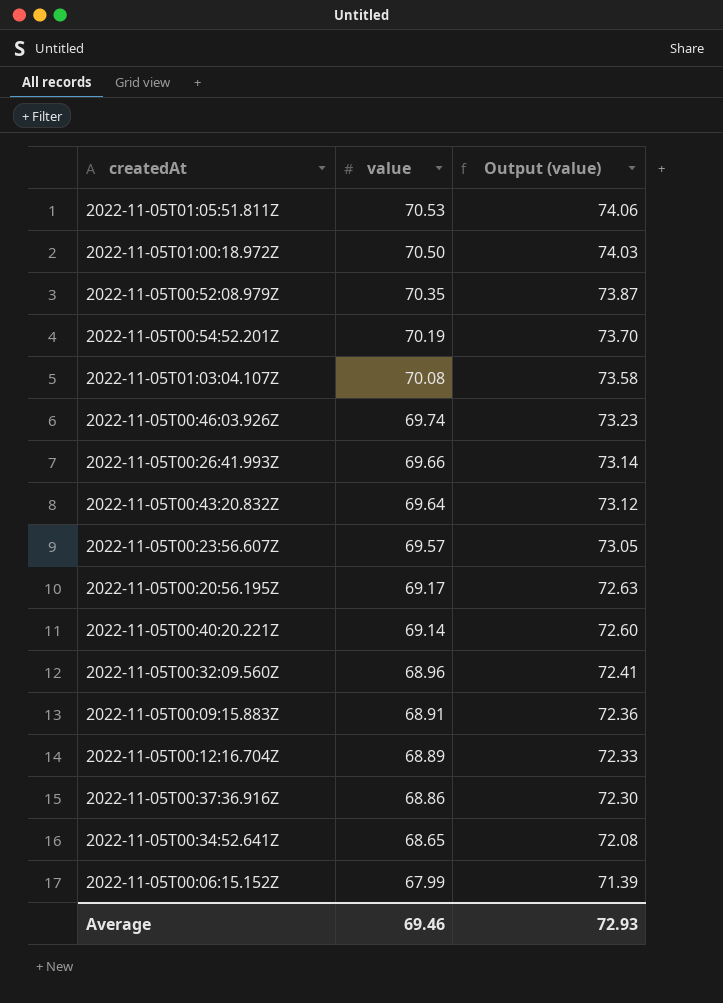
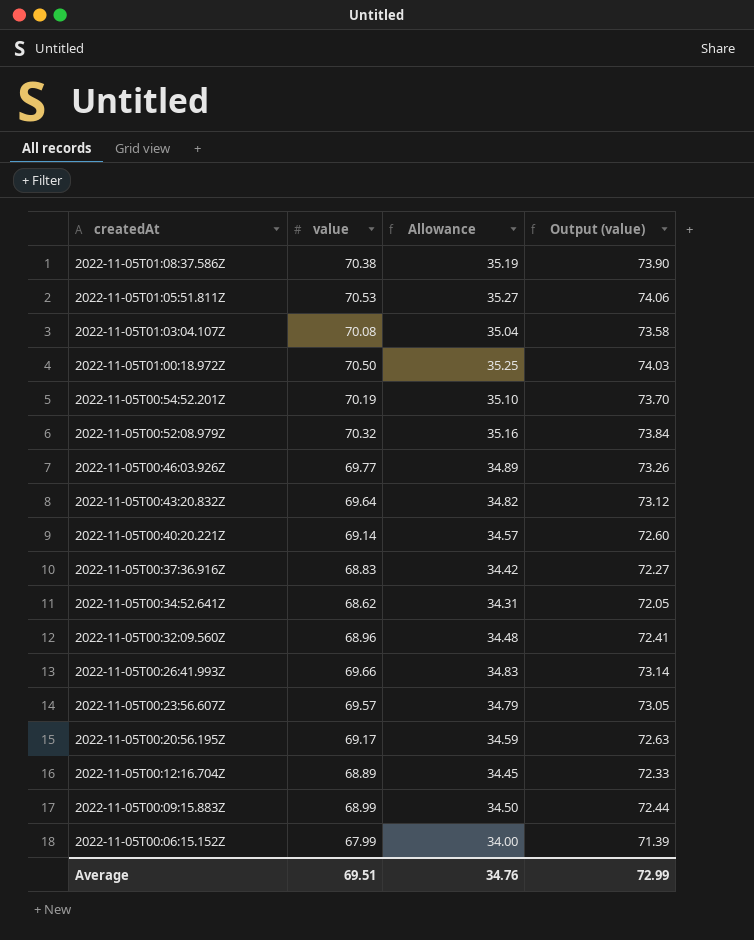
row order: value descending -> createdAt descending
column Allowance | formula: none -> [value] * 0.5
row 2022-11-05T01:08:37.586Z: none -> 70.38 | 35.19 | 73.90
2022-11-05T00:52:08.979Z | value: 70.35 -> 70.32
2022-11-05T00:52:08.979Z | Output (value): 73.87 -> 73.84
2022-11-05T00:46:03.926Z | value: 69.74 -> 69.77
2022-11-05T00:46:03.926Z | Output (value): 73.23 -> 73.26
2022-11-05T00:37:36.916Z | value: 68.86 -> 68.83
2022-11-05T00:37:36.916Z | Output (value): 72.30 -> 72.27
2022-11-05T00:34:52.641Z | value: 68.65 -> 68.62
2022-11-05T00:34:52.641Z | Output (value): 72.08 -> 72.05
2022-11-05T00:09:15.883Z | value: 68.91 -> 68.99
2022-11-05T00:09:15.883Z | Output (value): 72.36 -> 72.44
Average | value: 69.46 -> 69.51
Average | Output (value): 72.93 -> 72.99

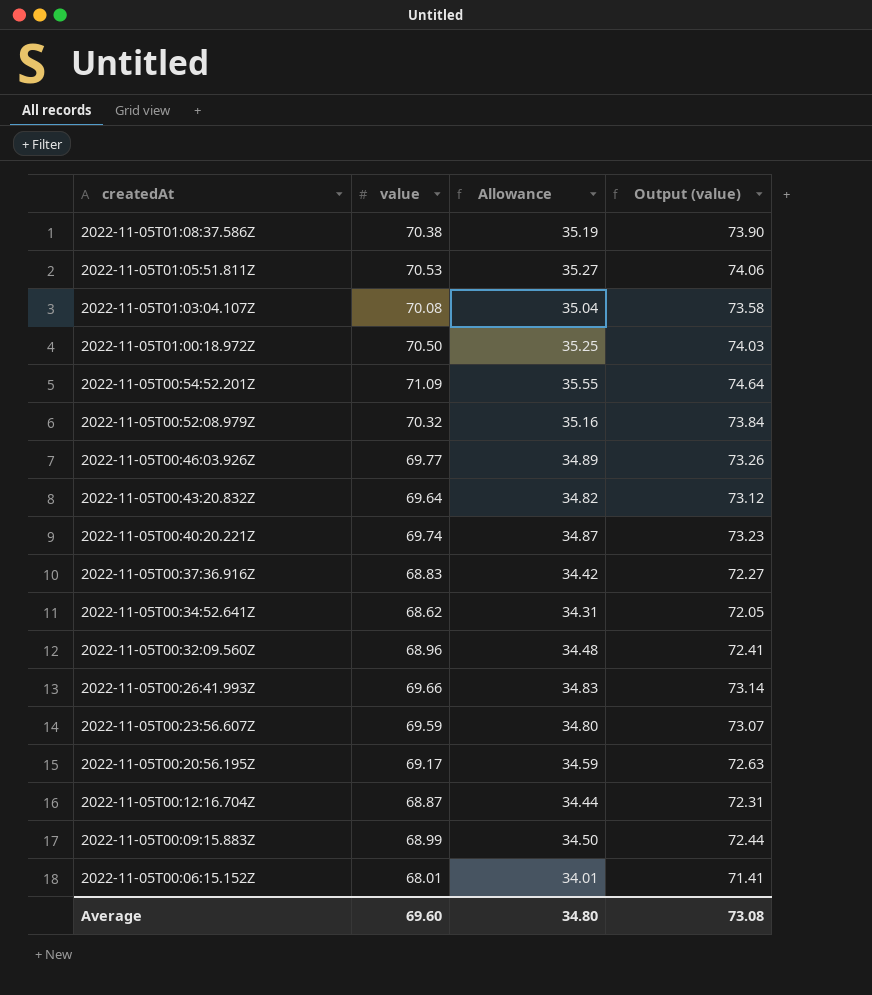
2022-11-05T00:54:52.201Z | value: 70.19 -> 71.09
2022-11-05T00:54:52.201Z | Allowance: 35.10 -> 35.55
2022-11-05T00:54:52.201Z | Output (value): 73.70 -> 74.64
2022-11-05T00:40:20.221Z | value: 69.14 -> 69.74
2022-11-05T00:40:20.221Z | Allowance: 34.57 -> 34.87
2022-11-05T00:40:20.221Z | Output (value): 72.60 -> 73.23
2022-11-05T00:23:56.607Z | value: 69.57 -> 69.59
2022-11-05T00:23:56.607Z | Allowance: 34.79 -> 34.80
2022-11-05T00:23:56.607Z | Output (value): 73.05 -> 73.07
2022-11-05T00:12:16.704Z | value: 68.89 -> 68.87
2022-11-05T00:12:16.704Z | Allowance: 34.45 -> 34.44
2022-11-05T00:12:16.704Z | Output (value): 72.33 -> 72.31
2022-11-05T00:06:15.152Z | value: 67.99 -> 68.01
2022-11-05T00:06:15.152Z | Allowance: 34.00 -> 34.01
2022-11-05T00:06:15.152Z | Output (value): 71.39 -> 71.41
Average | value: 69.51 -> 69.60
Average | Allowance: 34.76 -> 34.80
Average | Output (value): 72.99 -> 73.08

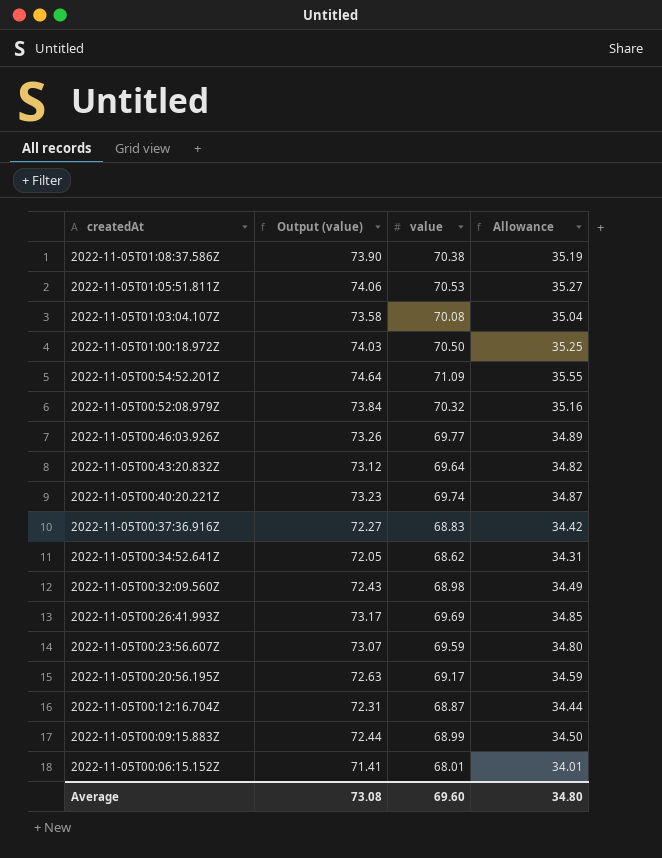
column Output (value) | position: 4 -> 2
2022-11-05T00:32:09.560Z | Output (value): 72.41 -> 72.43
2022-11-05T00:32:09.560Z | value: 68.96 -> 68.98
2022-11-05T00:32:09.560Z | Allowance: 34.48 -> 34.49
2022-11-05T00:26:41.993Z | Output (value): 73.14 -> 73.17
2022-11-05T00:26:41.993Z | value: 69.66 -> 69.69
2022-11-05T00:26:41.993Z | Allowance: 34.83 -> 34.85

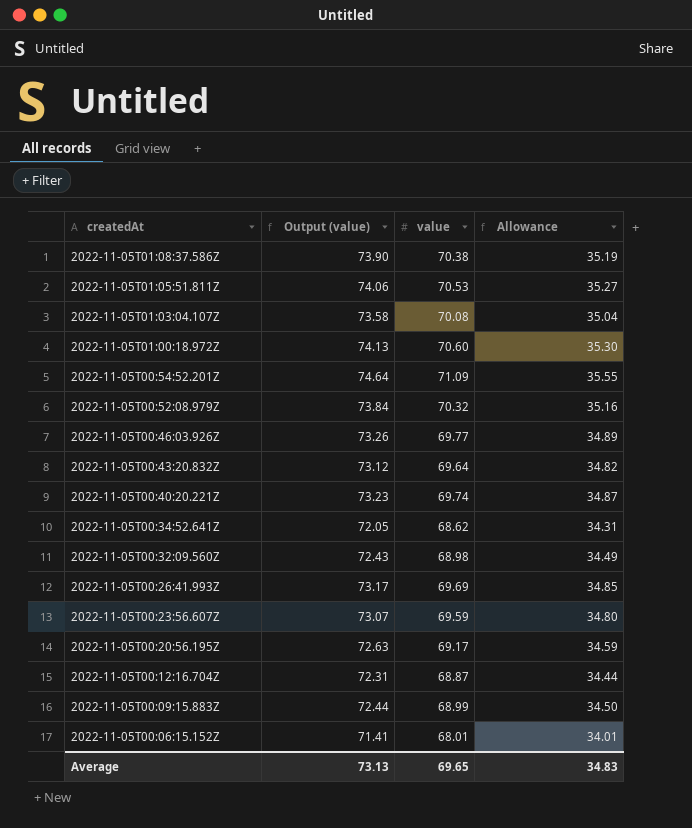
row 2022-11-05T00:37:36.916Z: 72.27 | 68.83 | 34.42 -> none
2022-11-05T01:00:18.972Z | Output (value): 74.03 -> 74.13
2022-11-05T01:00:18.972Z | value: 70.50 -> 70.60
2022-11-05T01:00:18.972Z | Allowance: 35.25 -> 35.30
Average | Output (value): 73.08 -> 73.13
Average | value: 69.60 -> 69.65
Average | Allowance: 34.80 -> 34.83

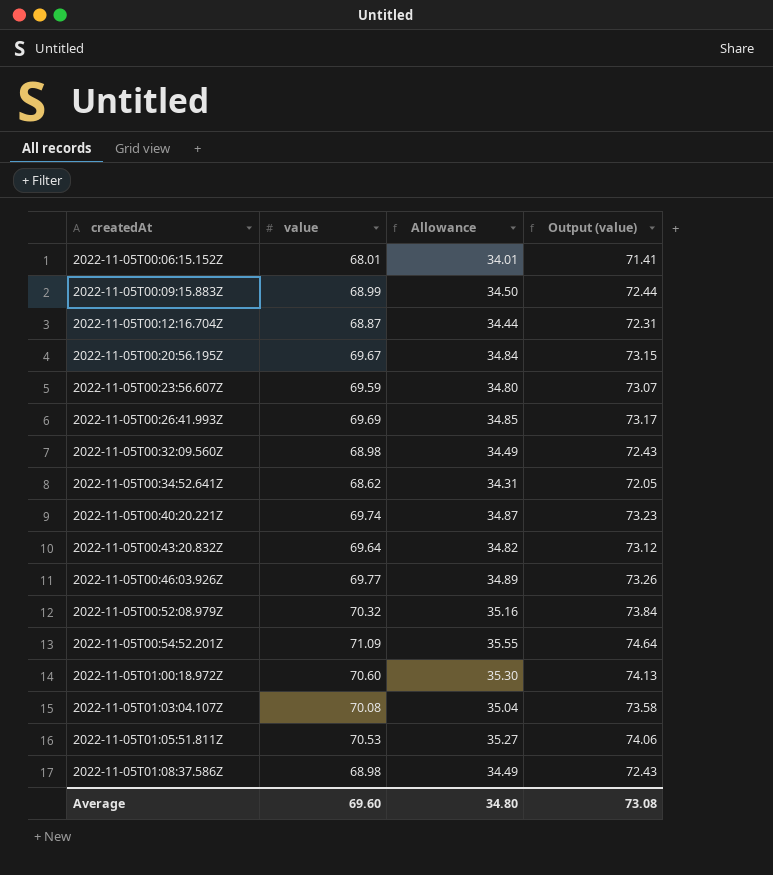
row order: createdAt descending -> createdAt ascending
column Output (value) | position: 2 -> 4
2022-11-05T00:20:56.195Z | value: 69.17 -> 69.67
2022-11-05T00:20:56.195Z | Allowance: 34.59 -> 34.84
2022-11-05T00:20:56.195Z | Output (value): 72.63 -> 73.15
2022-11-05T01:08:37.586Z | value: 70.38 -> 68.98
2022-11-05T01:08:37.586Z | Allowance: 35.19 -> 34.49
2022-11-05T01:08:37.586Z | Output (value): 73.90 -> 72.43
Average | value: 69.65 -> 69.60
Average | Allowance: 34.83 -> 34.80
Average | Output (value): 73.13 -> 73.08

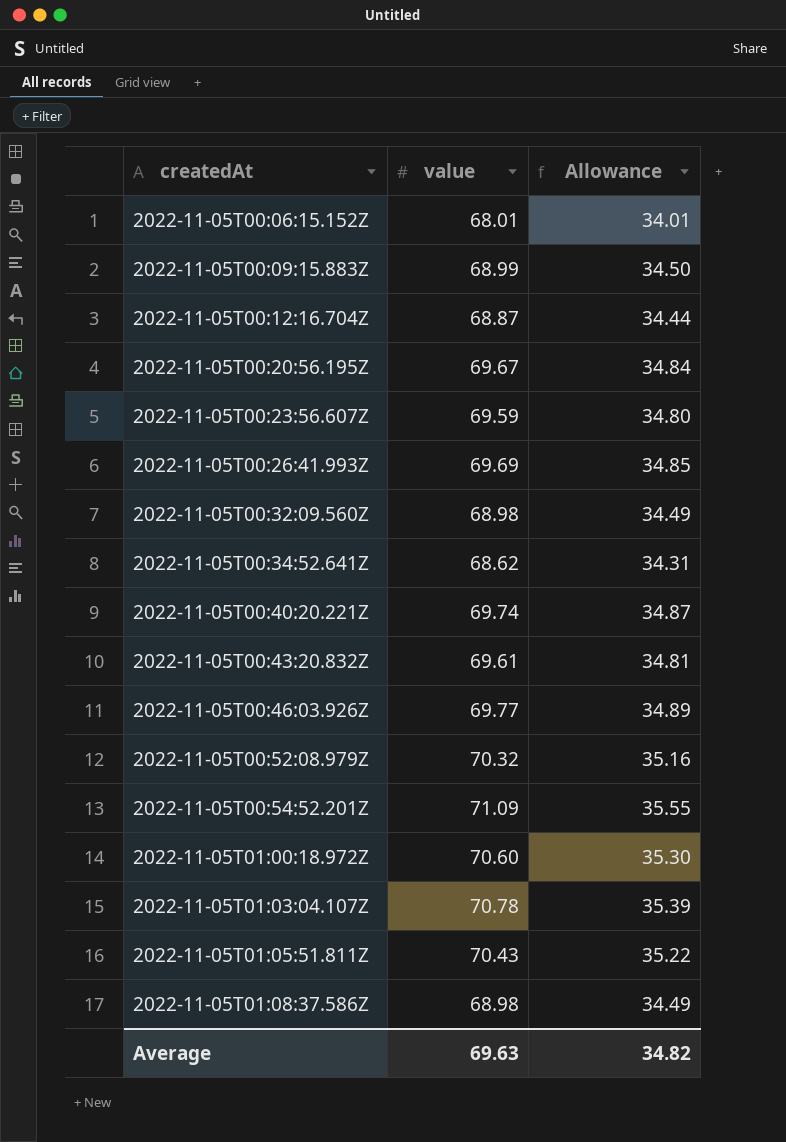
column Output (value) | formula: [value] * 1.05 -> none
2022-11-05T00:43:20.832Z | value: 69.64 -> 69.61
2022-11-05T00:43:20.832Z | Allowance: 34.82 -> 34.81
2022-11-05T01:03:04.107Z | value: 70.08 -> 70.78
2022-11-05T01:03:04.107Z | Allowance: 35.04 -> 35.39
2022-11-05T01:05:51.811Z | value: 70.53 -> 70.43
2022-11-05T01:05:51.811Z | Allowance: 35.27 -> 35.22
Average | value: 69.60 -> 69.63
Average | Allowance: 34.80 -> 34.82

